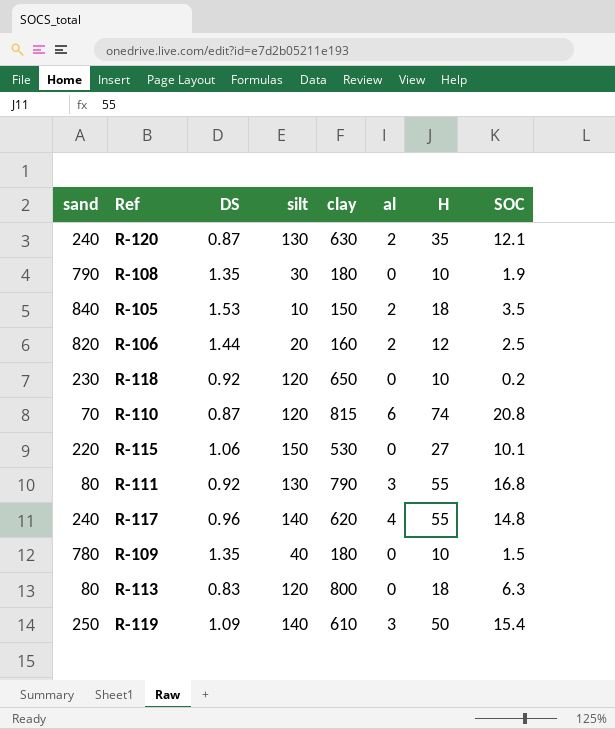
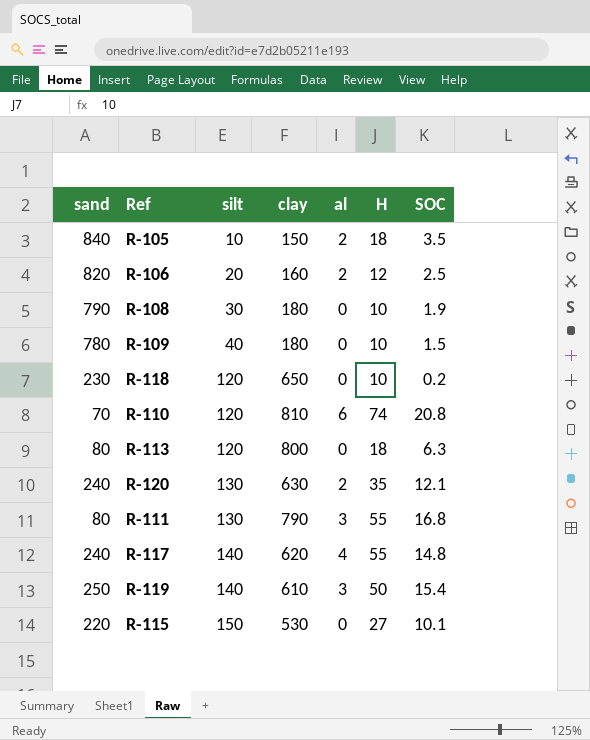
row order: none -> silt ascending
column DS | position: 3 -> none
R-110 | clay: 815 -> 810

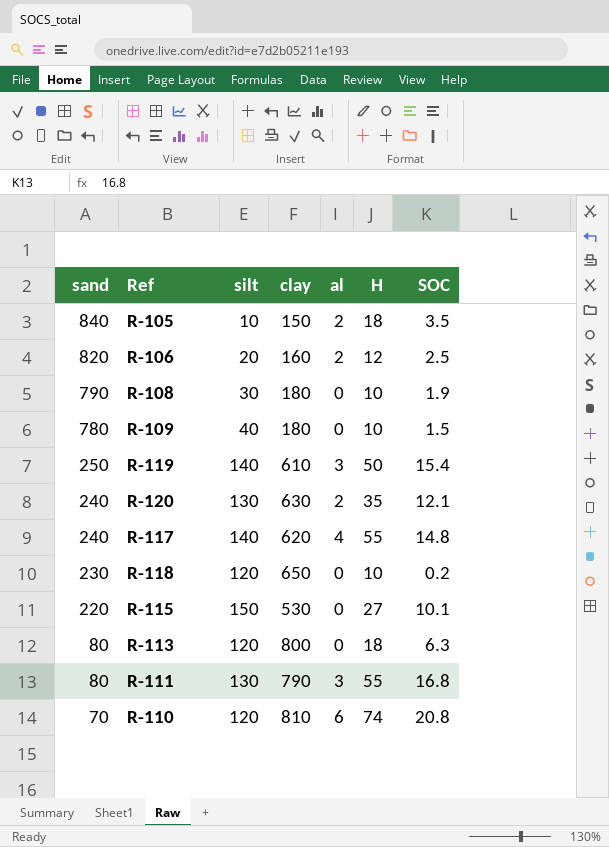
row order: silt ascending -> sand descending

